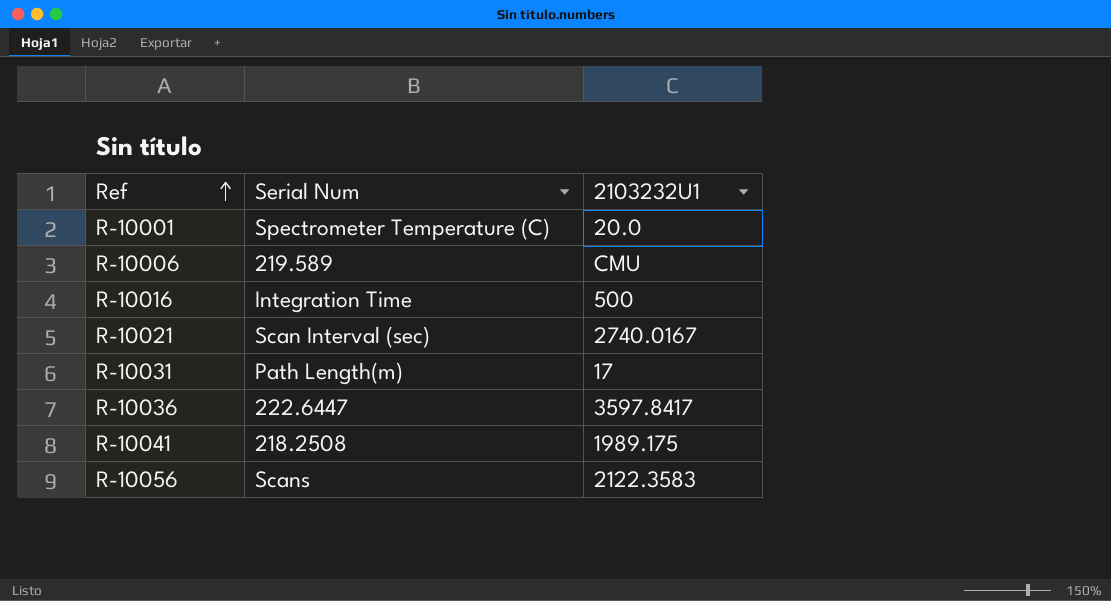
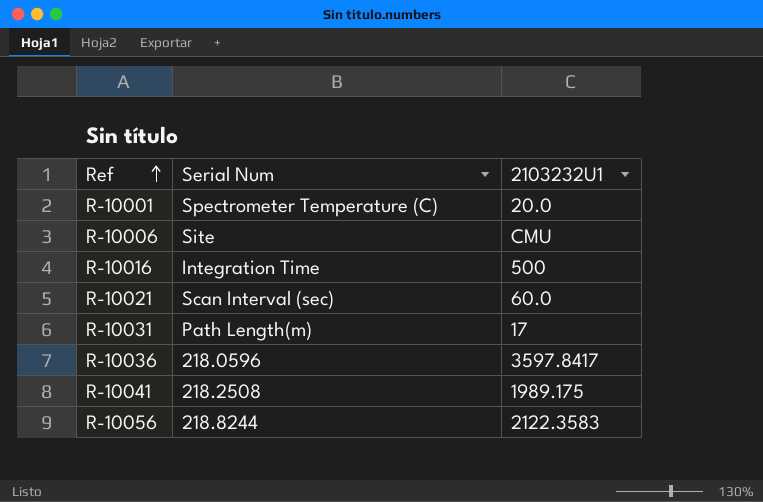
R-10006 | Serial Num: 219.589 -> Site
R-10021 | 2103232U1: 2740.0167 -> 60.0
R-10036 | Serial Num: 222.6447 -> 218.0596
R-10056 | Serial Num: Scans -> 218.8244

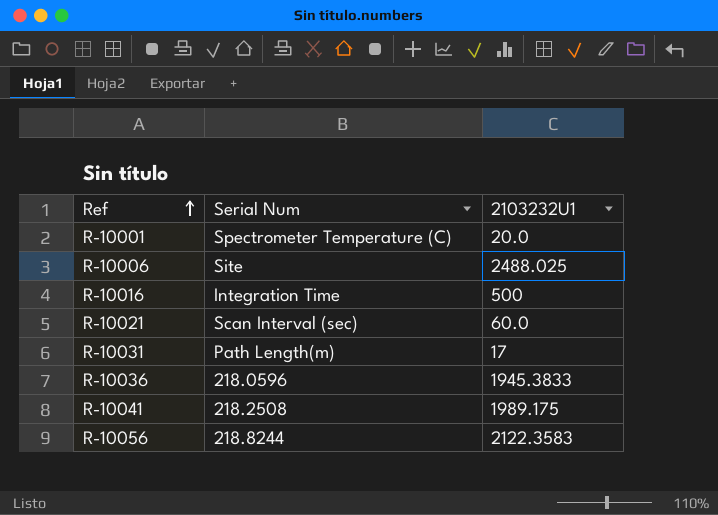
R-10006 | 2103232U1: CMU -> 2488.025
R-10036 | 2103232U1: 3597.8417 -> 1945.3833

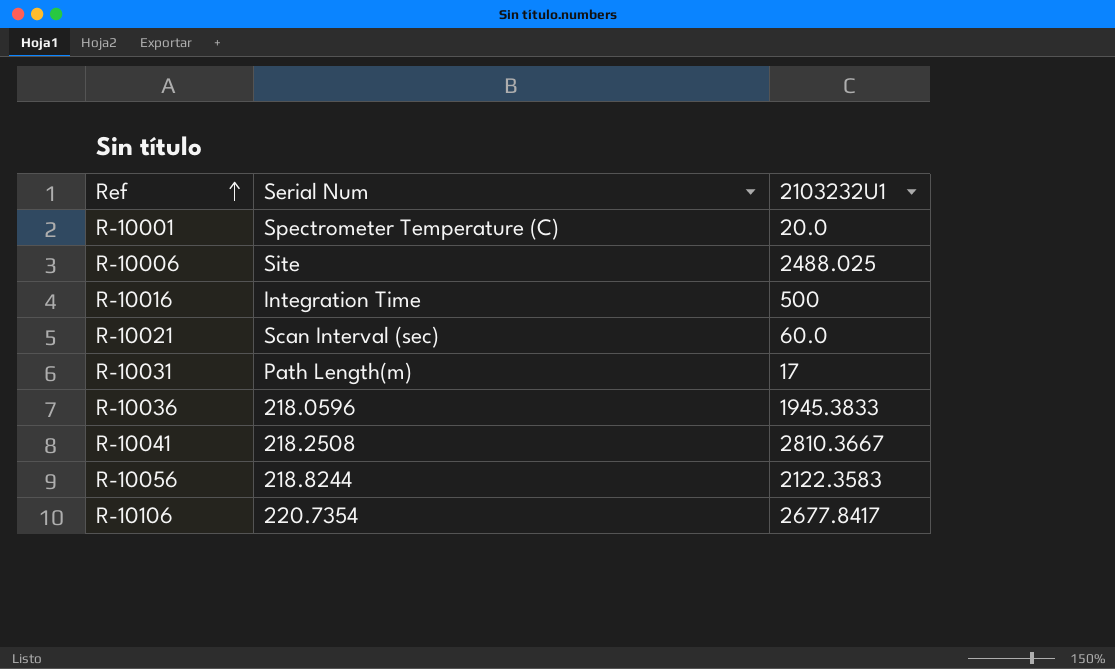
R-10041 | 2103232U1: 1989.175 -> 2810.3667
row R-10106: none -> 220.7354 | 2677.8417

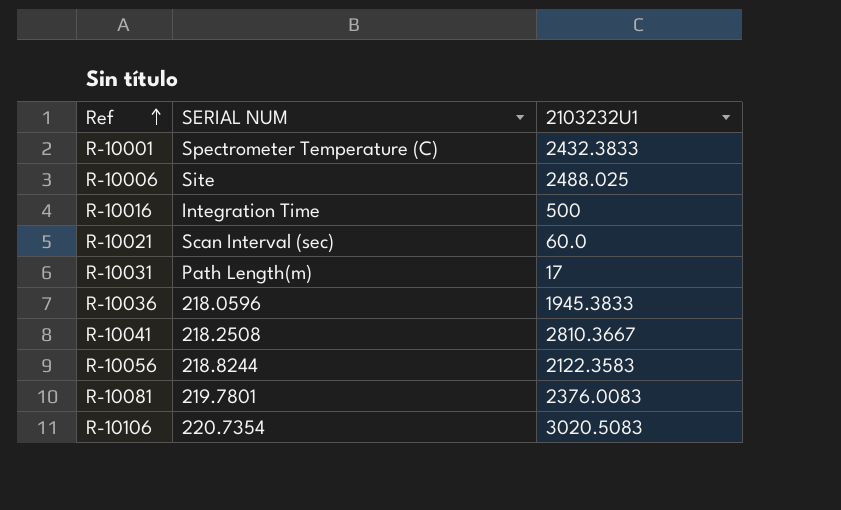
column name: Serial Num -> SERIAL NUM
R-10001 | 2103232U1: 20.0 -> 2432.3833
row R-10081: none -> 219.7801 | 2376.0083
R-10106 | 2103232U1: 2677.8417 -> 3020.5083

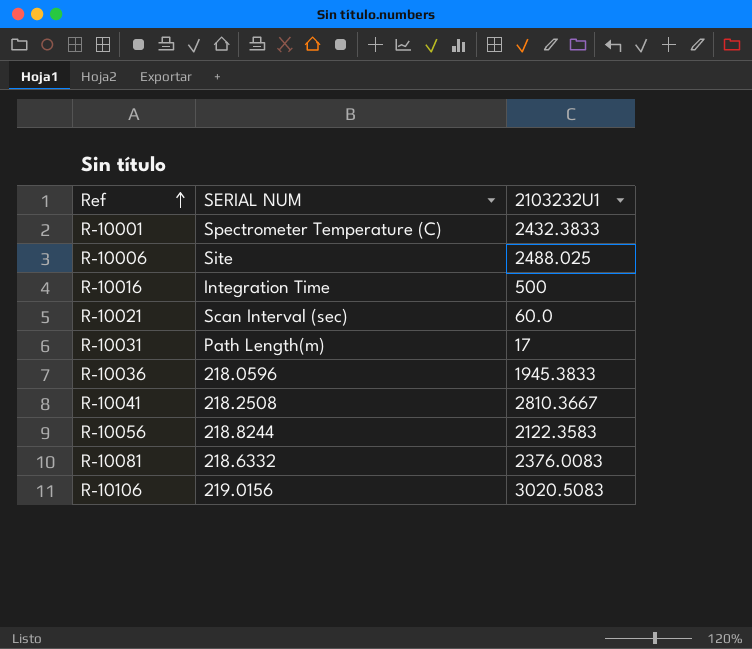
R-10081 | SERIAL NUM: 219.7801 -> 218.6332
R-10106 | SERIAL NUM: 220.7354 -> 219.0156

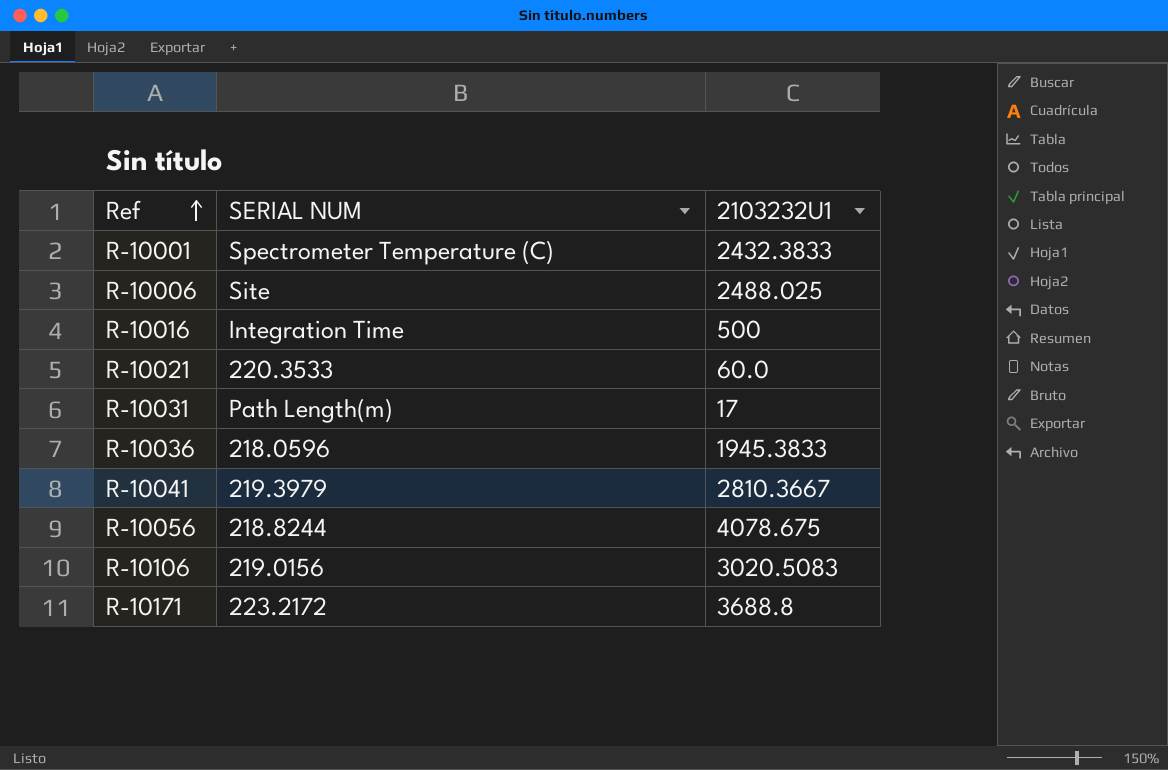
row R-10081: 218.6332 | 2376.0083 -> none
R-10021 | SERIAL NUM: Scan Interval (sec) -> 220.3533
R-10041 | SERIAL NUM: 218.2508 -> 219.3979
R-10056 | 2103232U1: 2122.3583 -> 4078.675
row R-10171: none -> 223.2172 | 3688.8

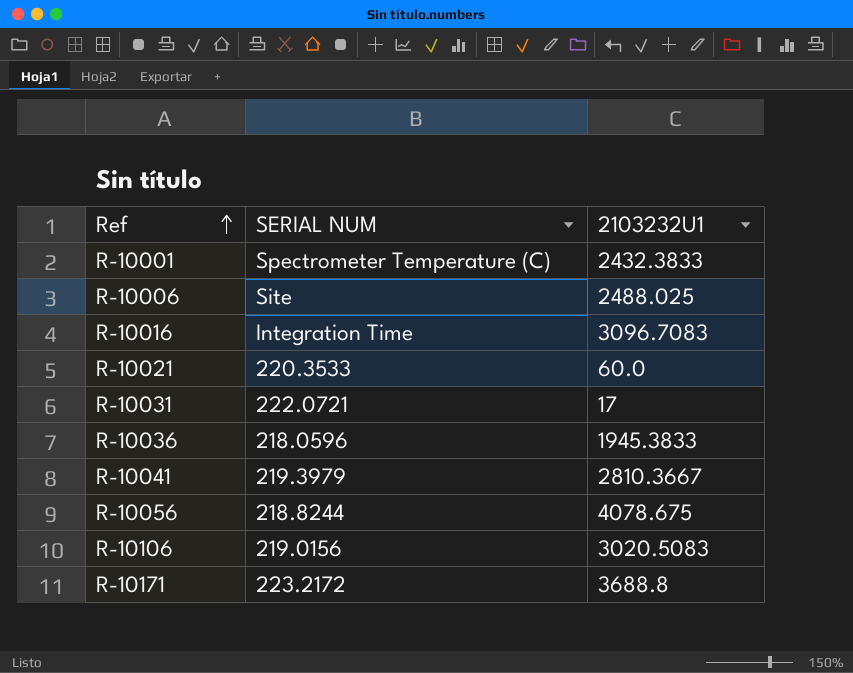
R-10016 | 2103232U1: 500 -> 3096.7083
R-10031 | SERIAL NUM: Path Length(m) -> 222.0721

